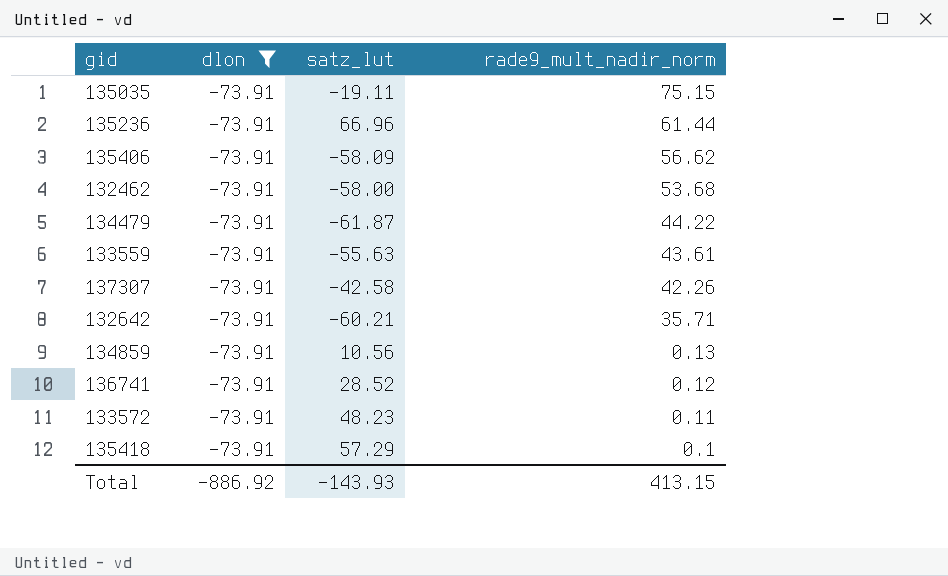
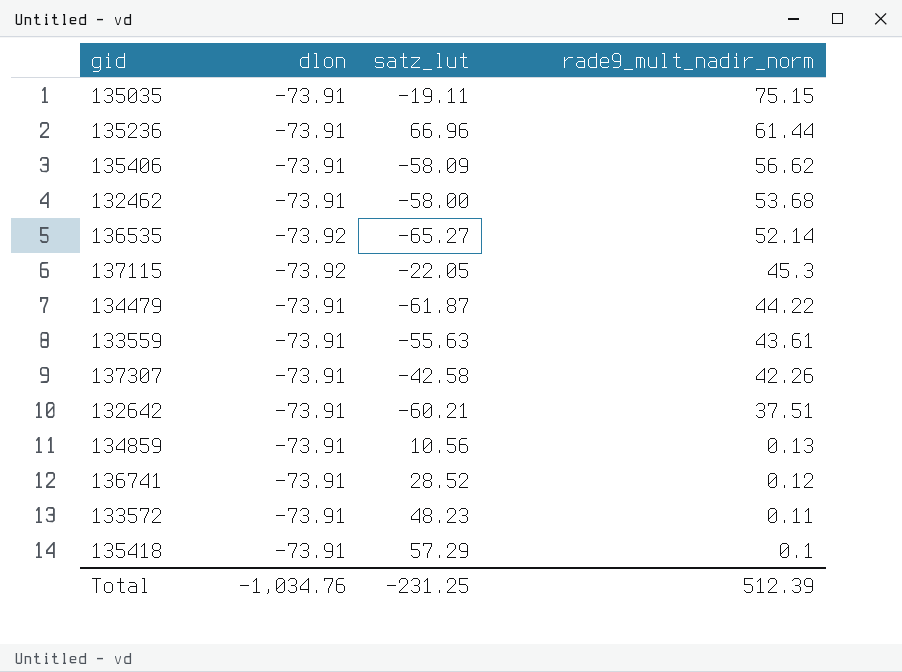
filter: dlon = -73.91 -> none
132642 | rade9_mult_nadir_norm: 35.71 -> 37.51
Total | dlon: -886.92 -> -1,034.76
Total | satz_lut: -143.93 -> -231.25
Total | rade9_mult_nadir_norm: 413.15 -> 512.39

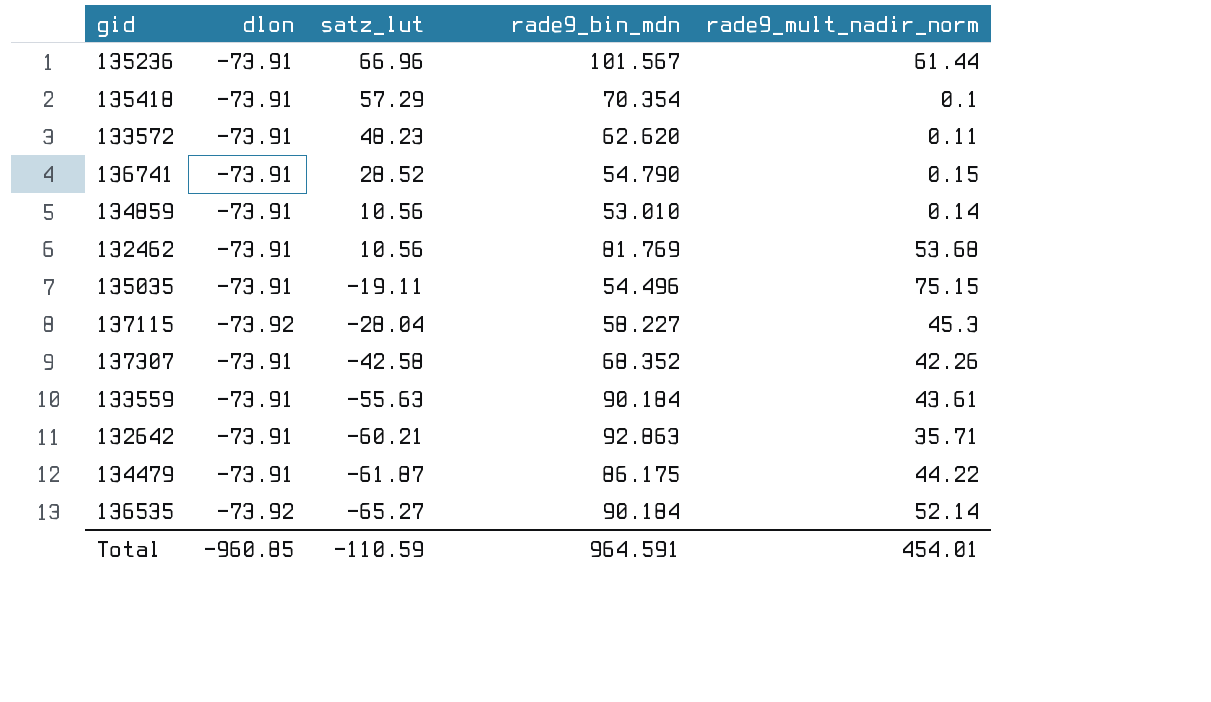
row order: rade9_mult_nadir_norm descending -> satz_lut descending
column rade9_bin_mdn | position: none -> 4
row 135406: -73.91 | -58.09 | 56.62 -> none
136741 | rade9_mult_nadir_norm: 0.12 -> 0.15
134859 | rade9_mult_nadir_norm: 0.13 -> 0.14
132462 | satz_lut: -58.00 -> 10.56
137115 | satz_lut: -22.05 -> -28.04
132642 | rade9_mult_nadir_norm: 37.51 -> 35.71
Total | dlon: -1,034.76 -> -960.85
Total | satz_lut: -231.25 -> -110.59
Total | rade9_mult_nadir_norm: 512.39 -> 454.01

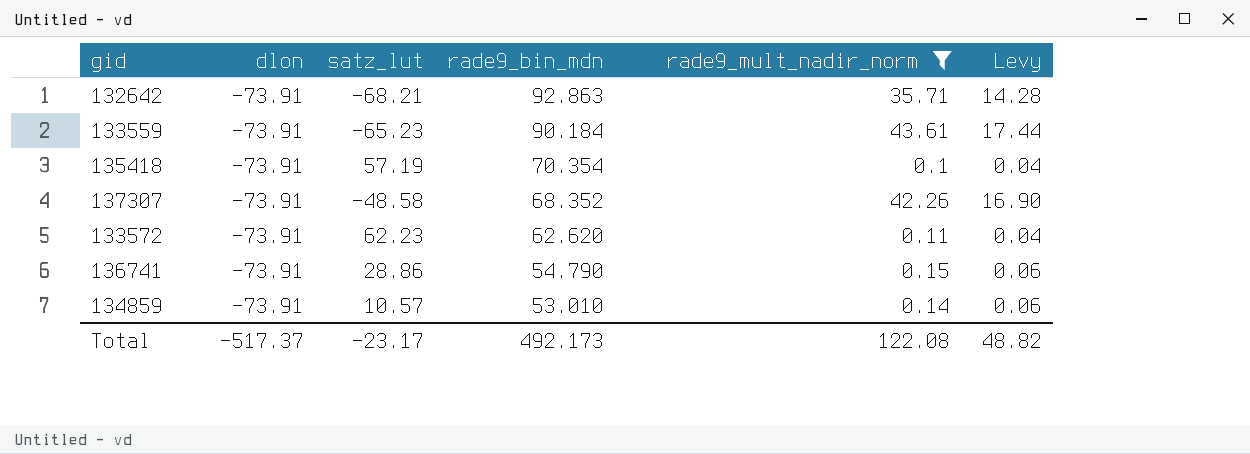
filter: none -> rade9_mult_nadir_norm <= 43.61
row order: satz_lut descending -> rade9_bin_mdn descending
column Levy | formula: none -> [rade9_mult_nadir_norm] * 0.4
132642 | satz_lut: -60.21 -> -68.21
133559 | satz_lut: -55.63 -> -65.23
135418 | satz_lut: 57.29 -> 57.19
137307 | satz_lut: -42.58 -> -48.58
133572 | satz_lut: 48.23 -> 62.23
136741 | satz_lut: 28.52 -> 28.86
134859 | satz_lut: 10.56 -> 10.57
Total | dlon: -960.85 -> -517.37
Total | satz_lut: -110.59 -> -23.17
Total | rade9_bin_mdn: 964.591 -> 492.173
Total | rade9_mult_nadir_norm: 454.01 -> 122.08

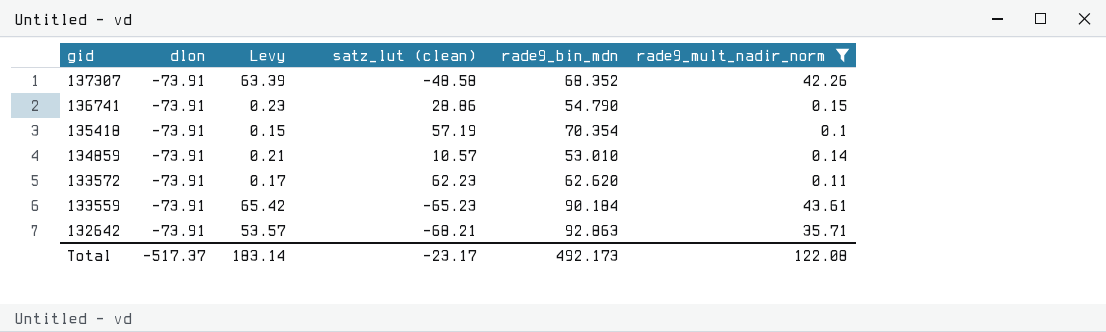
row order: rade9_bin_mdn descending -> gid descending
column Levy | formula: [rade9_mult_nadir_norm] * 0.4 -> [rade9_mult_nadir_norm] * 1.5
column Levy | position: 6 -> 3
column name: satz_lut -> satz_lut (clean)
Total | Levy: 48.82 -> 183.14

